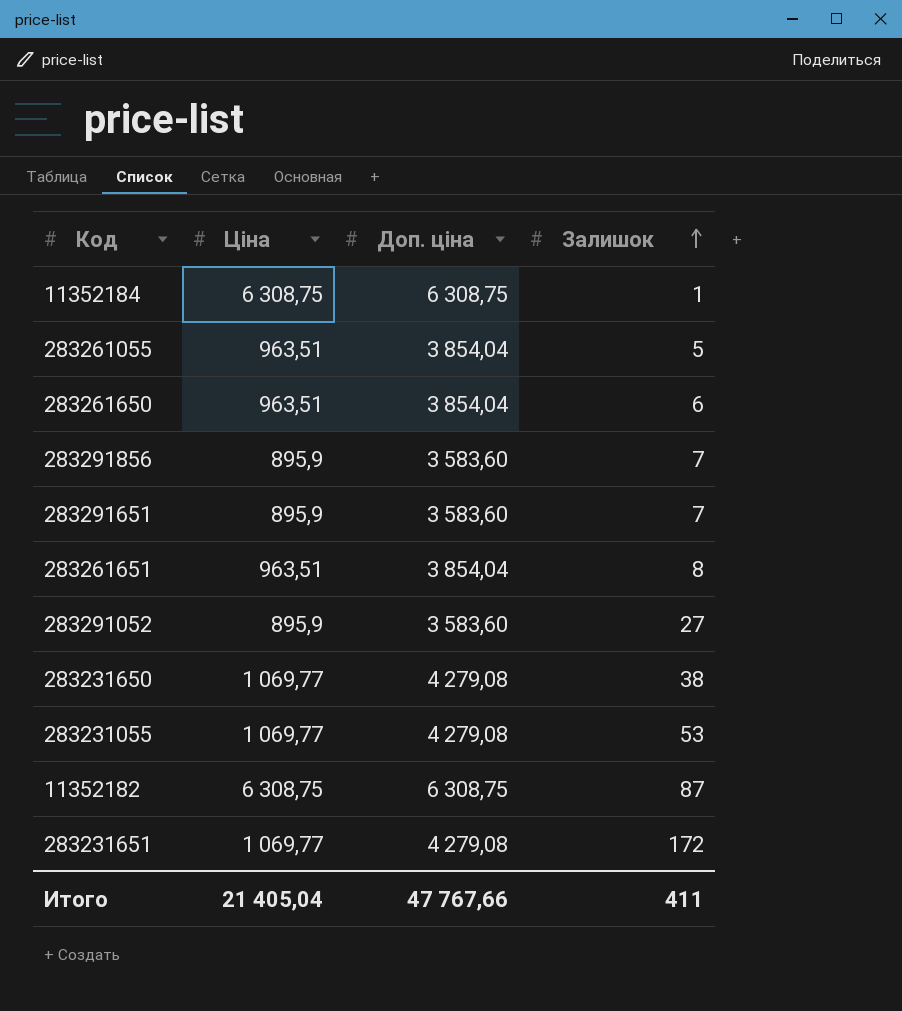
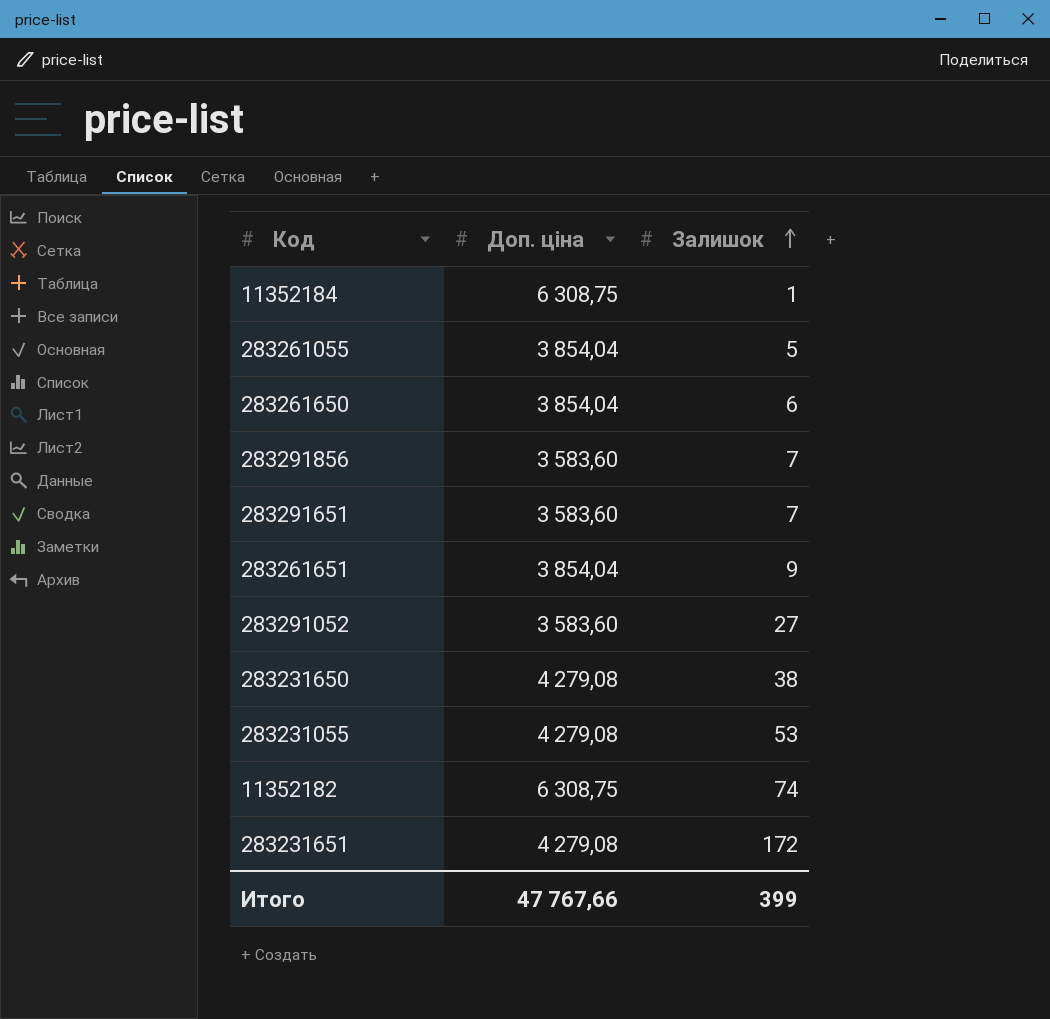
column Ціна | position: 2 -> none
283261651 | Залишок: 8 -> 9
11352182 | Залишок: 87 -> 74
Итого | Залишок: 411 -> 399

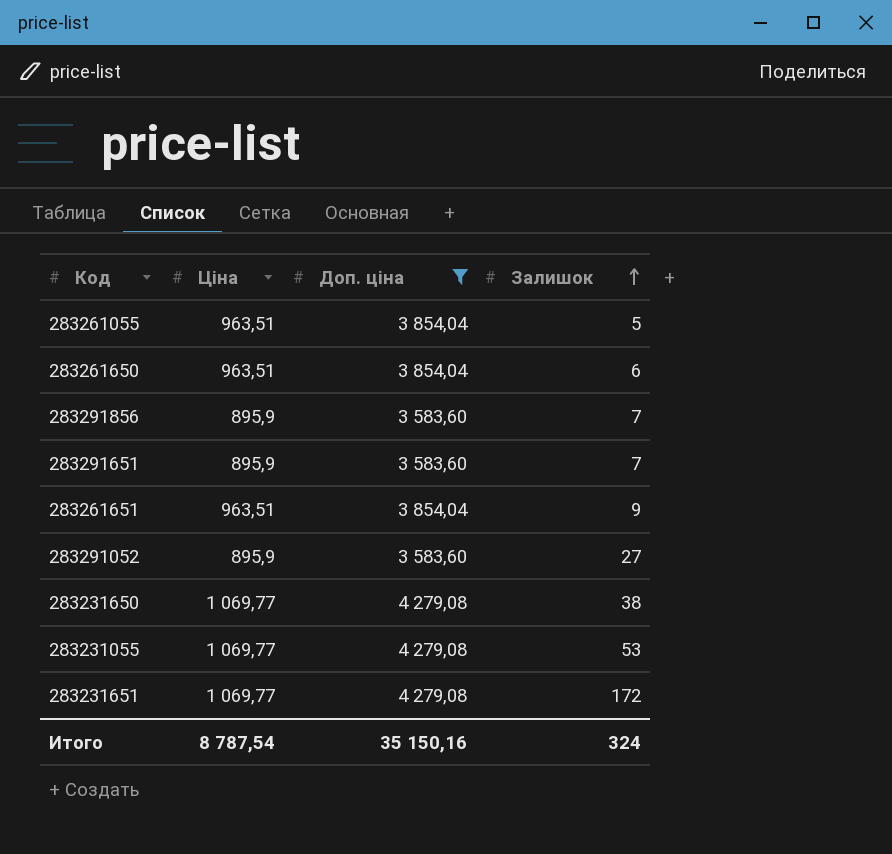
filter: none -> Доп. ціна != 6 308,75
column Ціна | position: none -> 2
Итого | Доп. ціна: 47 767,66 -> 35 150,16
Итого | Залишок: 399 -> 324

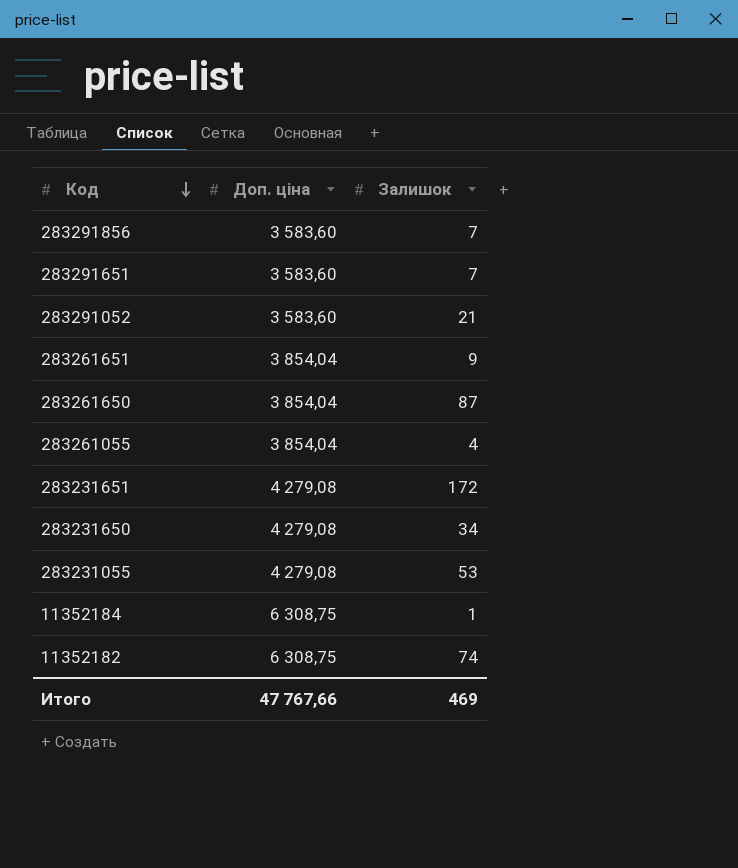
filter: Доп. ціна != 6 308,75 -> none
row order: Залишок ascending -> Код descending
column Ціна | position: 2 -> none
283291052 | Залишок: 27 -> 21
283261650 | Залишок: 6 -> 87
283261055 | Залишок: 5 -> 4
283231650 | Залишок: 38 -> 34
Итого | Доп. ціна: 35 150,16 -> 47 767,66
Итого | Залишок: 324 -> 469

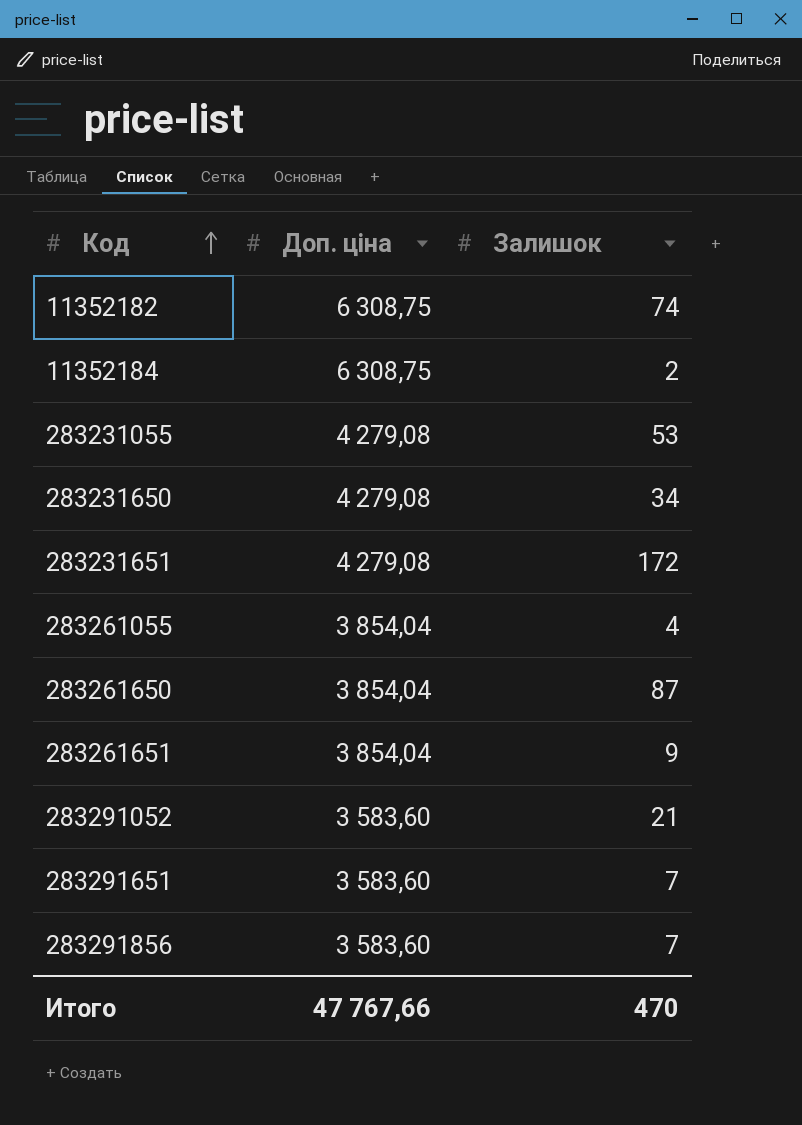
row order: Код descending -> Код ascending
11352184 | Залишок: 1 -> 2
Итого | Залишок: 469 -> 470

